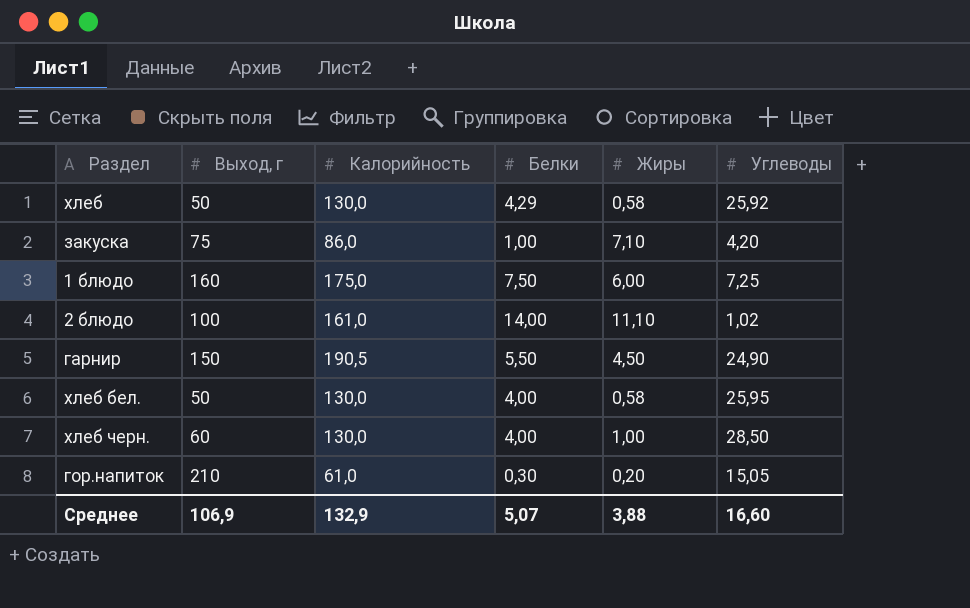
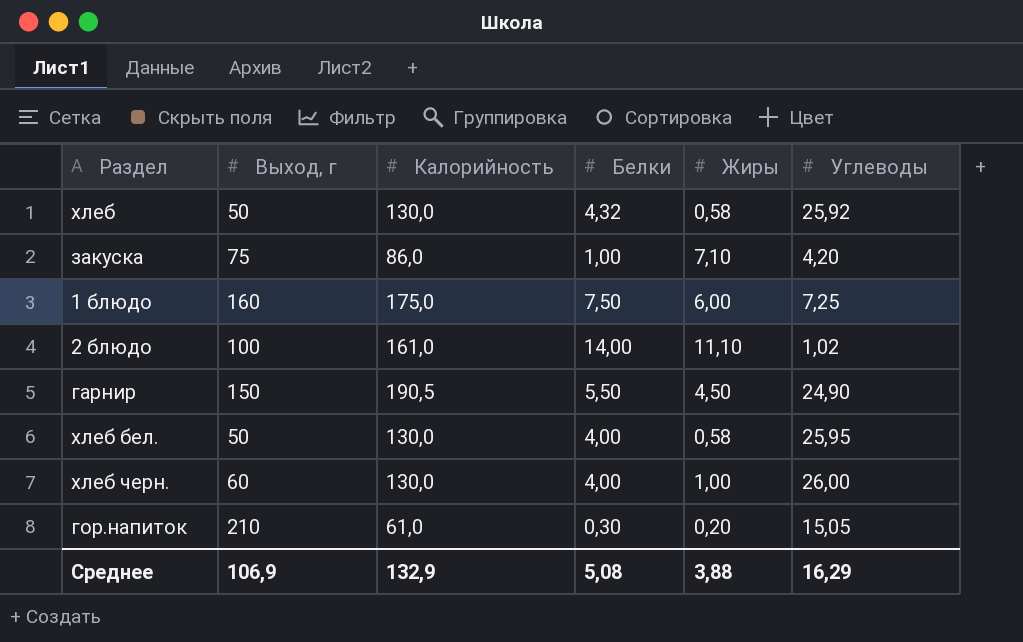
хлеб | Белки: 4,29 -> 4,32
хлеб черн. | Углеводы: 28,50 -> 26,00
Среднее | Белки: 5,07 -> 5,08
Среднее | Углеводы: 16,60 -> 16,29

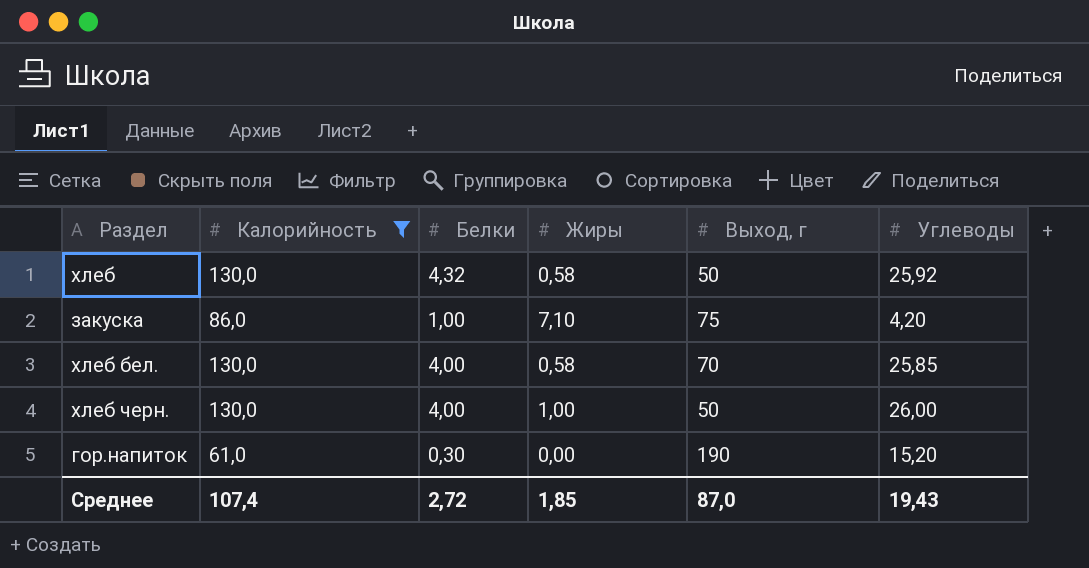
filter: none -> Калорийность <= 130,0
column Выход, г | position: 2 -> 5
хлеб бел. | Выход, г: 50 -> 70
хлеб бел. | Углеводы: 25,95 -> 25,85
хлеб черн. | Выход, г: 60 -> 50
гор.напиток | Жиры: 0,20 -> 0,00
гор.напиток | Выход, г: 210 -> 190
гор.напиток | Углеводы: 15,05 -> 15,20
Среднее | Калорийность: 132,9 -> 107,4
Среднее | Белки: 5,08 -> 2,72
Среднее | Жиры: 3,88 -> 1,85
Среднее | Выход, г: 106,9 -> 87,0
Среднее | Углеводы: 16,29 -> 19,43

